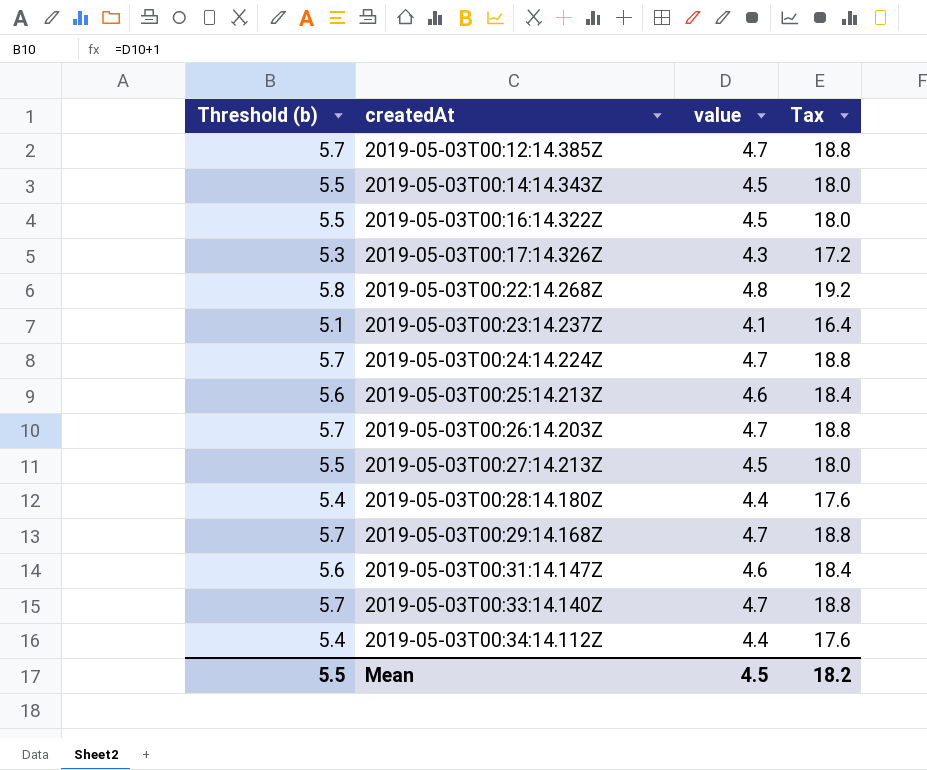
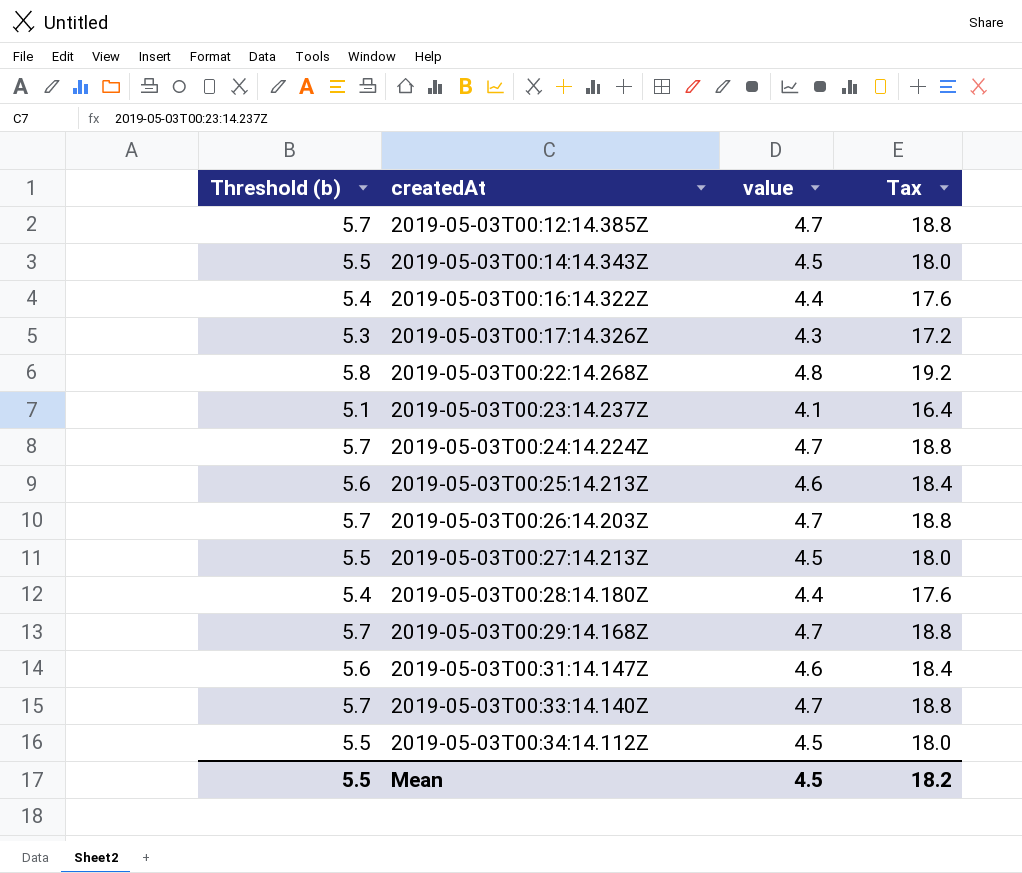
2019-05-03T00:16:14.322Z | Threshold (b): 5.5 -> 5.4
2019-05-03T00:16:14.322Z | value: 4.5 -> 4.4
2019-05-03T00:16:14.322Z | Tax: 18.0 -> 17.6
2019-05-03T00:34:14.112Z | Threshold (b): 5.4 -> 5.5
2019-05-03T00:34:14.112Z | value: 4.4 -> 4.5
2019-05-03T00:34:14.112Z | Tax: 17.6 -> 18.0

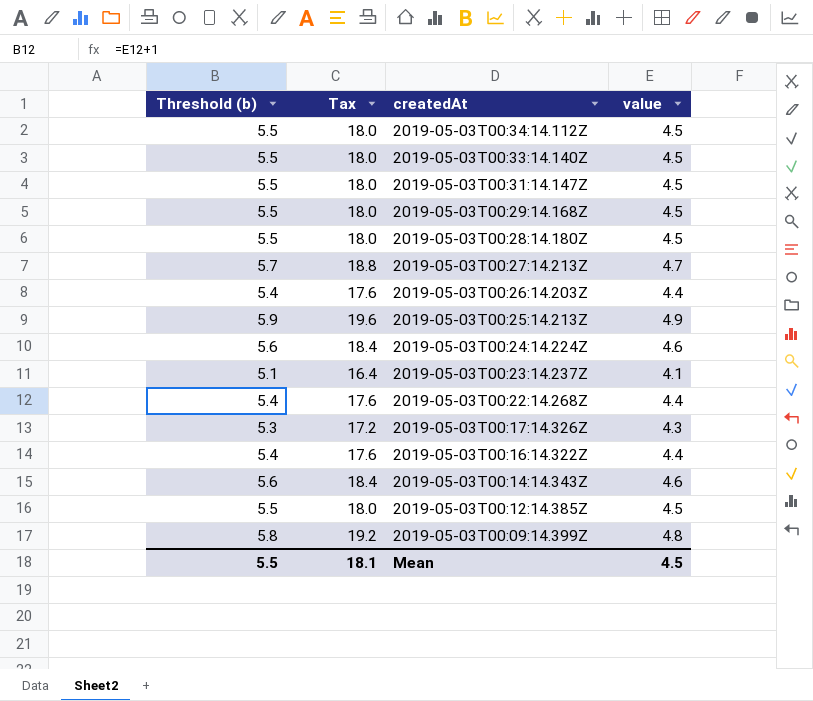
row order: createdAt ascending -> createdAt descending
column Tax | position: 4 -> 2
2019-05-03T00:33:14.140Z | Threshold (b): 5.7 -> 5.5
2019-05-03T00:33:14.140Z | Tax: 18.8 -> 18.0
2019-05-03T00:33:14.140Z | value: 4.7 -> 4.5
2019-05-03T00:31:14.147Z | Threshold (b): 5.6 -> 5.5
2019-05-03T00:31:14.147Z | Tax: 18.4 -> 18.0
2019-05-03T00:31:14.147Z | value: 4.6 -> 4.5
2019-05-03T00:29:14.168Z | Threshold (b): 5.7 -> 5.5
2019-05-03T00:29:14.168Z | Tax: 18.8 -> 18.0
2019-05-03T00:29:14.168Z | value: 4.7 -> 4.5
2019-05-03T00:28:14.180Z | Threshold (b): 5.4 -> 5.5
2019-05-03T00:28:14.180Z | Tax: 17.6 -> 18.0
2019-05-03T00:28:14.180Z | value: 4.4 -> 4.5
2019-05-03T00:27:14.213Z | Threshold (b): 5.5 -> 5.7
2019-05-03T00:27:14.213Z | Tax: 18.0 -> 18.8
2019-05-03T00:27:14.213Z | value: 4.5 -> 4.7
2019-05-03T00:26:14.203Z | Threshold (b): 5.7 -> 5.4
2019-05-03T00:26:14.203Z | Tax: 18.8 -> 17.6
2019-05-03T00:26:14.203Z | value: 4.7 -> 4.4
2019-05-03T00:25:14.213Z | Threshold (b): 5.6 -> 5.9
2019-05-03T00:25:14.213Z | Tax: 18.4 -> 19.6
2019-05-03T00:25:14.213Z | value: 4.6 -> 4.9
2019-05-03T00:24:14.224Z | Threshold (b): 5.7 -> 5.6
2019-05-03T00:24:14.224Z | Tax: 18.8 -> 18.4
2019-05-03T00:24:14.224Z | value: 4.7 -> 4.6
2019-05-03T00:22:14.268Z | Threshold (b): 5.8 -> 5.4
2019-05-03T00:22:14.268Z | Tax: 19.2 -> 17.6
2019-05-03T00:22:14.268Z | value: 4.8 -> 4.4
2019-05-03T00:14:14.343Z | Threshold (b): 5.5 -> 5.6
2019-05-03T00:14:14.343Z | Tax: 18.0 -> 18.4
2019-05-03T00:14:14.343Z | value: 4.5 -> 4.6
2019-05-03T00:12:14.385Z | Threshold (b): 5.7 -> 5.5
2019-05-03T00:12:14.385Z | Tax: 18.8 -> 18.0
2019-05-03T00:12:14.385Z | value: 4.7 -> 4.5
row 2019-05-03T00:09:14.399Z: none -> 5.8 | 19.2 | 4.8
Mean | Tax: 18.2 -> 18.1

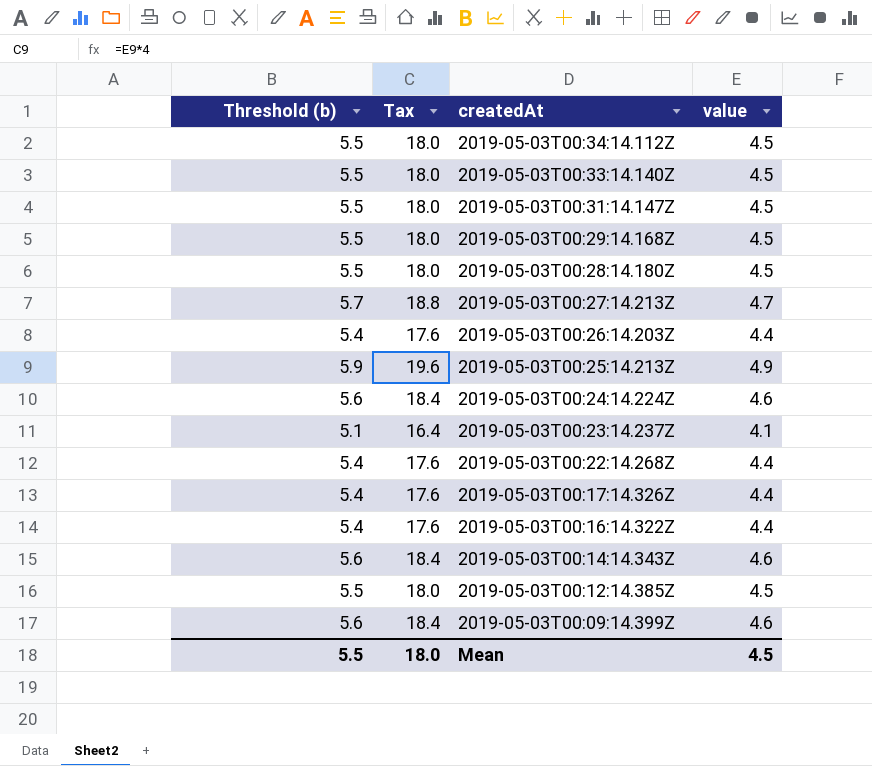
2019-05-03T00:17:14.326Z | Threshold (b): 5.3 -> 5.4
2019-05-03T00:17:14.326Z | Tax: 17.2 -> 17.6
2019-05-03T00:17:14.326Z | value: 4.3 -> 4.4
2019-05-03T00:09:14.399Z | Threshold (b): 5.8 -> 5.6
2019-05-03T00:09:14.399Z | Tax: 19.2 -> 18.4
2019-05-03T00:09:14.399Z | value: 4.8 -> 4.6
Mean | Tax: 18.1 -> 18.0

